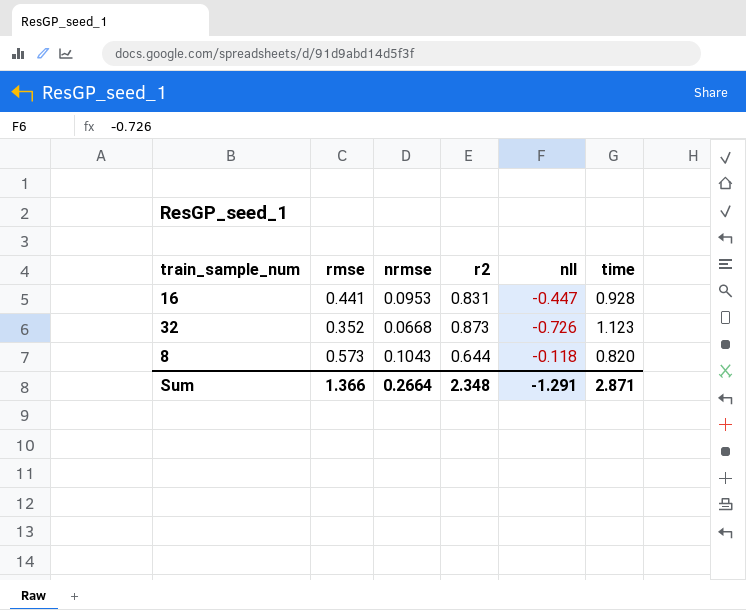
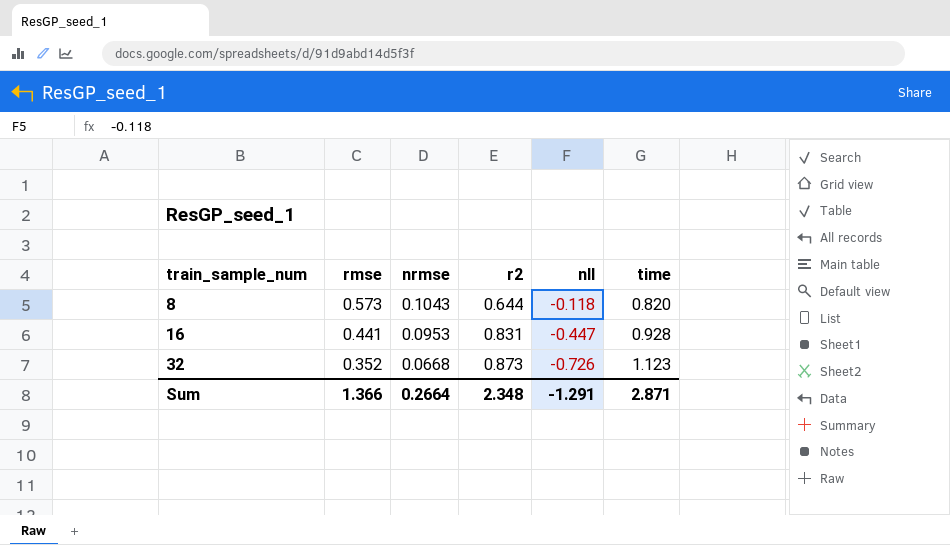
row order: none -> train_sample_num ascending

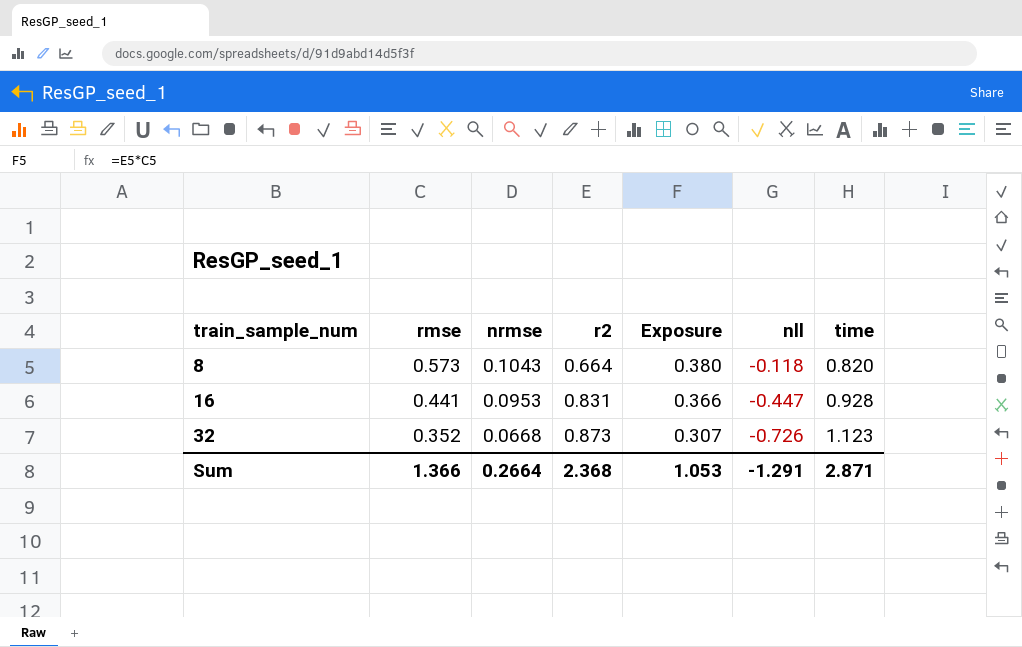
column Exposure | formula: none -> [rmse] * [r2]
8 | r2: 0.644 -> 0.664
Sum | r2: 2.348 -> 2.368

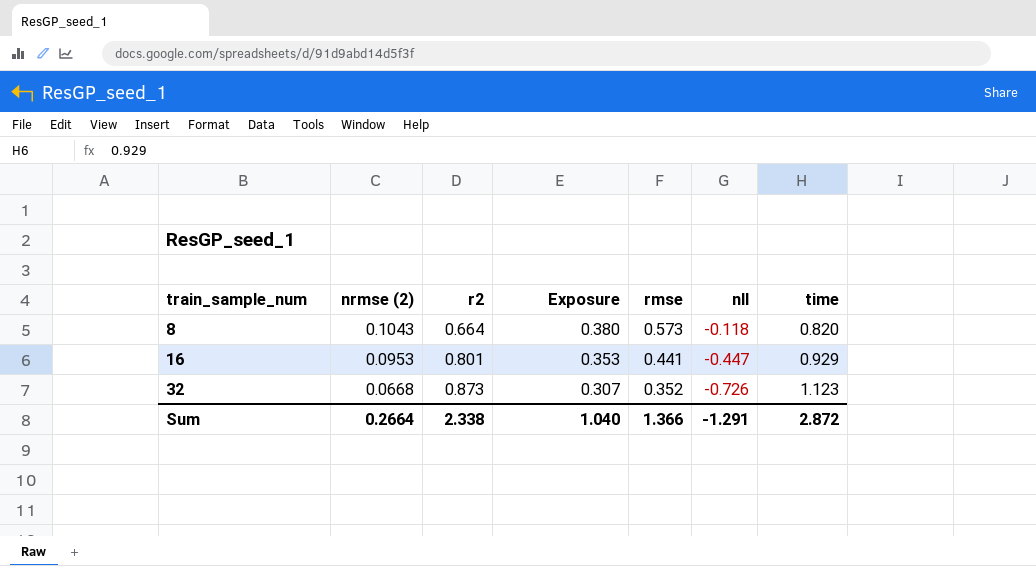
column name: nrmse -> nrmse (2)
column rmse | position: 2 -> 5
16 | r2: 0.831 -> 0.801
16 | Exposure: 0.366 -> 0.353
16 | time: 0.928 -> 0.929
Sum | r2: 2.368 -> 2.338
Sum | Exposure: 1.053 -> 1.040
Sum | time: 2.871 -> 2.872

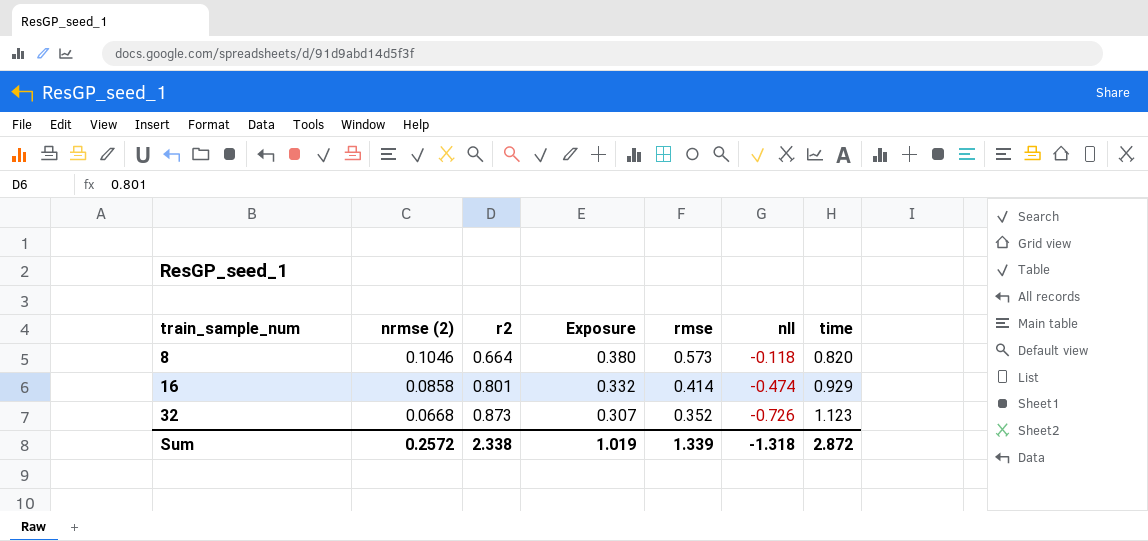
8 | nrmse (2): 0.1043 -> 0.1046
16 | nrmse (2): 0.0953 -> 0.0858
16 | Exposure: 0.353 -> 0.332
16 | rmse: 0.441 -> 0.414
16 | nll: -0.447 -> -0.474
Sum | nrmse (2): 0.2664 -> 0.2572
Sum | Exposure: 1.040 -> 1.019
Sum | rmse: 1.366 -> 1.339
Sum | nll: -1.291 -> -1.318

